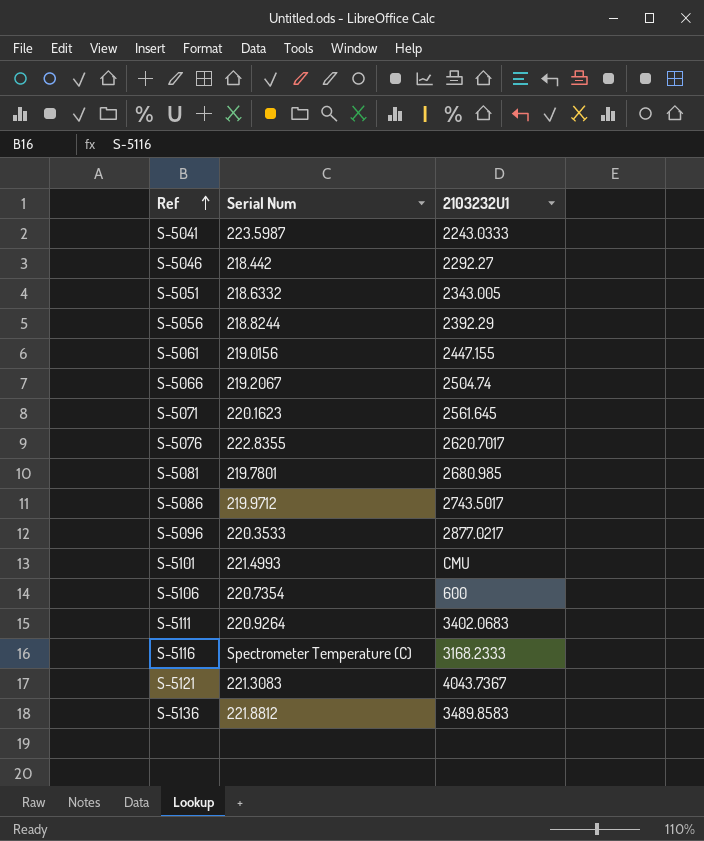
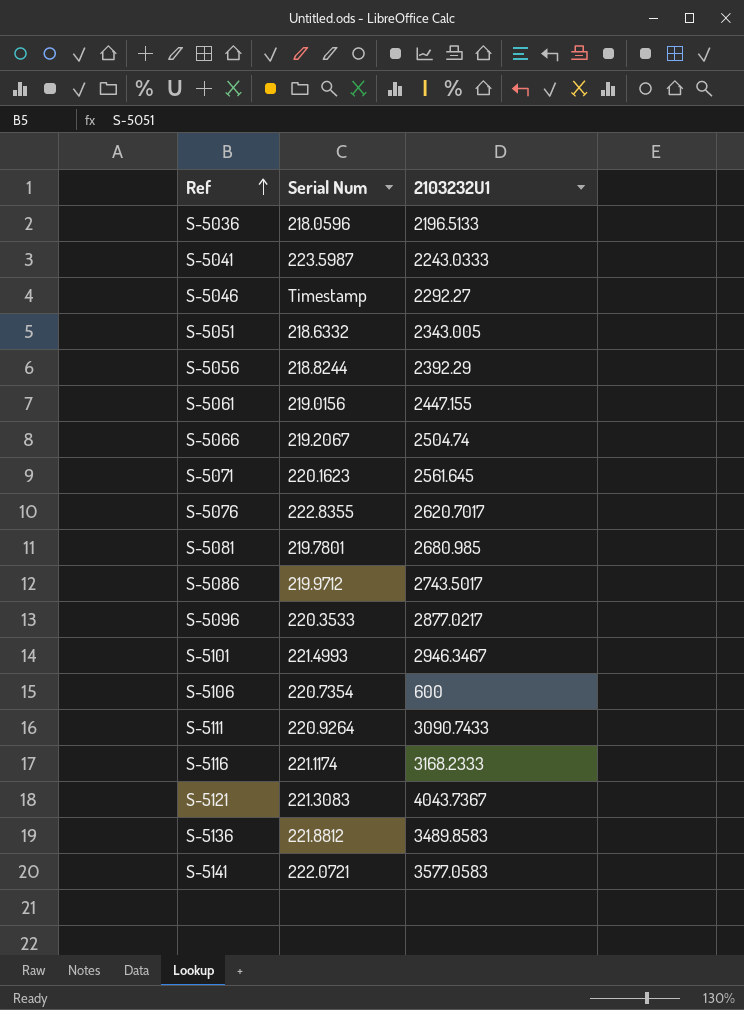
row S-5036: none -> 218.0596 | 2196.5133
S-5046 | Serial Num: 218.442 -> Timestamp
S-5101 | 2103232U1: CMU -> 2946.3467
S-5111 | 2103232U1: 3402.0683 -> 3090.7433
S-5116 | Serial Num: Spectrometer Temperature (C) -> 221.1174
row S-5141: none -> 222.0721 | 3577.0583

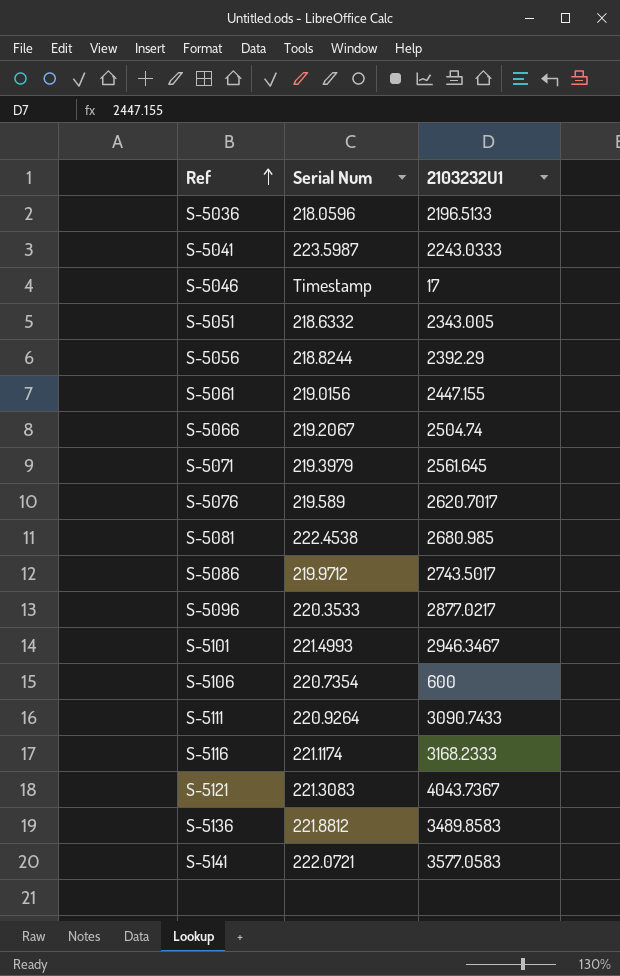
S-5046 | 2103232U1: 2292.27 -> 17
S-5071 | Serial Num: 220.1623 -> 219.3979
S-5076 | Serial Num: 222.8355 -> 219.589
S-5081 | Serial Num: 219.7801 -> 222.4538

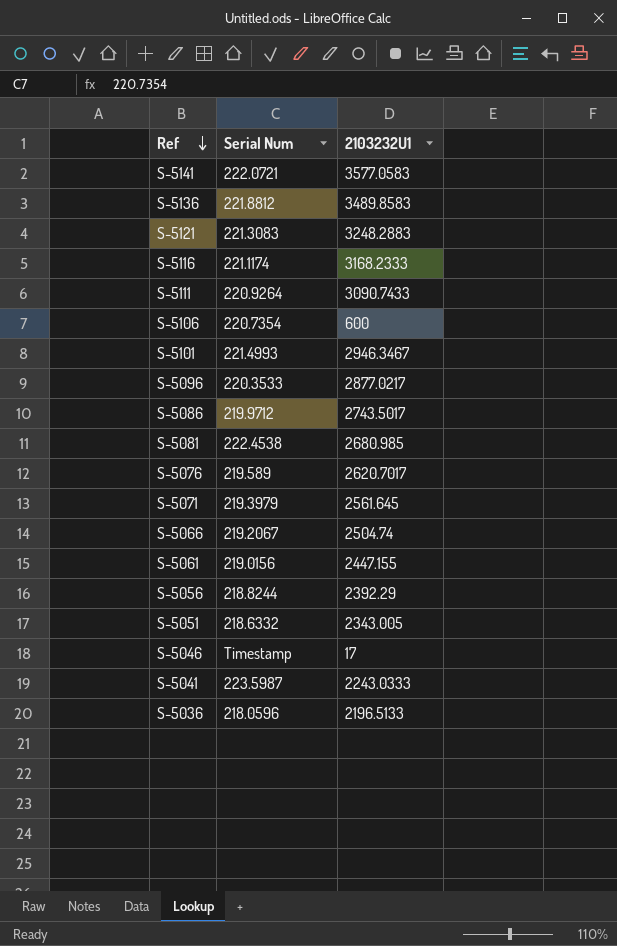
row order: Ref ascending -> Ref descending
S-5121 | 2103232U1: 4043.7367 -> 3248.2883

